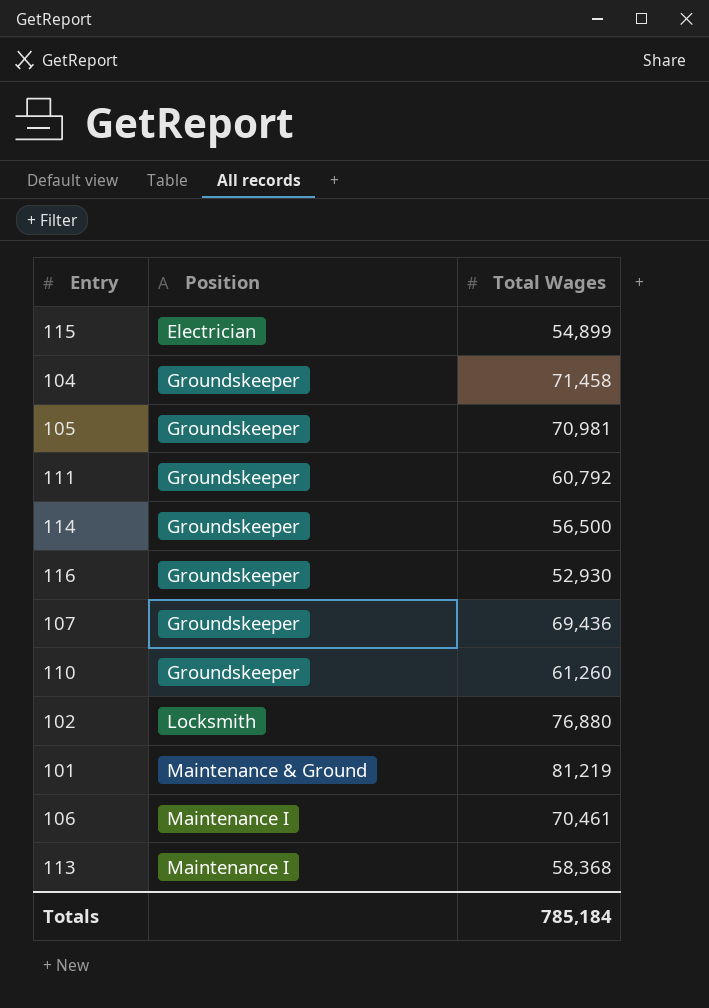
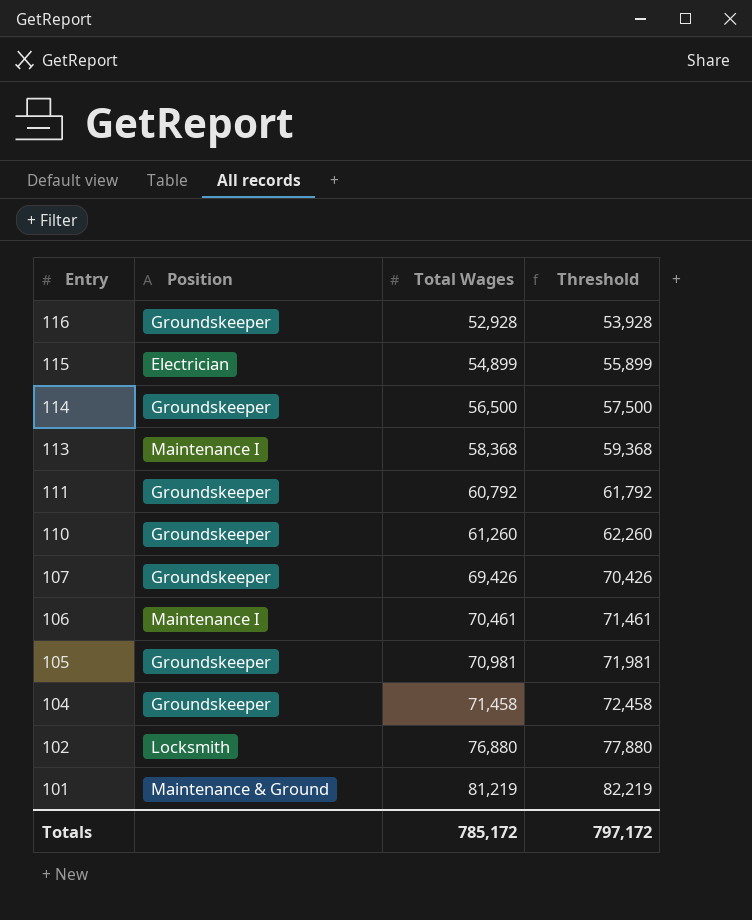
row order: Position ascending -> Entry descending
column Threshold | formula: none -> [Total Wages] + 1000
116 | Total Wages: 52,930 -> 52,928
107 | Total Wages: 69,436 -> 69,426
Totals | Total Wages: 785,184 -> 785,172

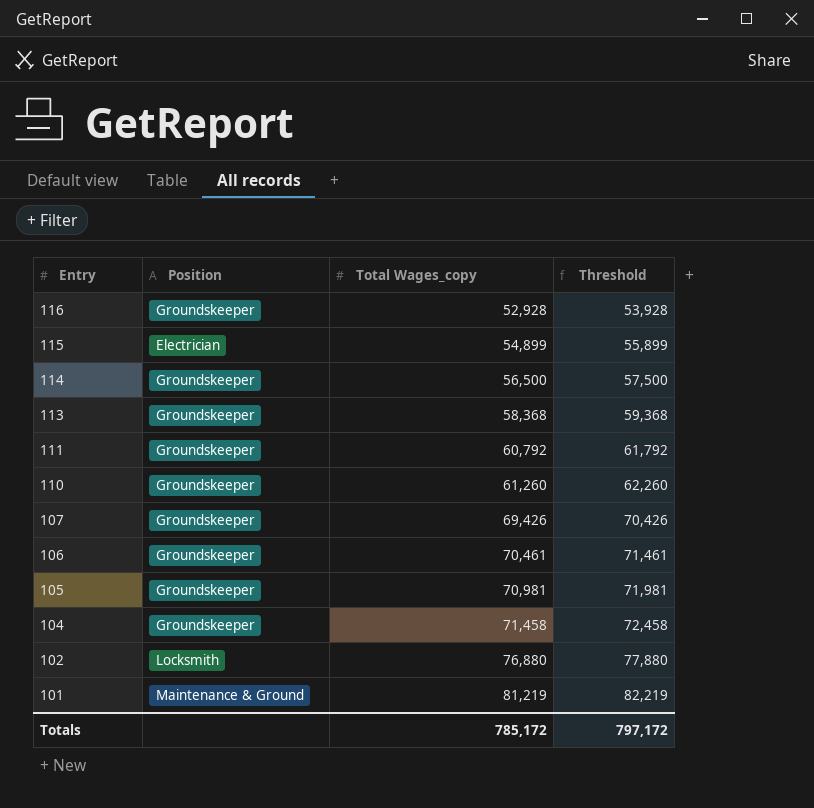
column name: Total Wages -> Total Wages_copy
113 | Position: Maintenance I -> Groundskeeper
106 | Position: Maintenance I -> Groundskeeper

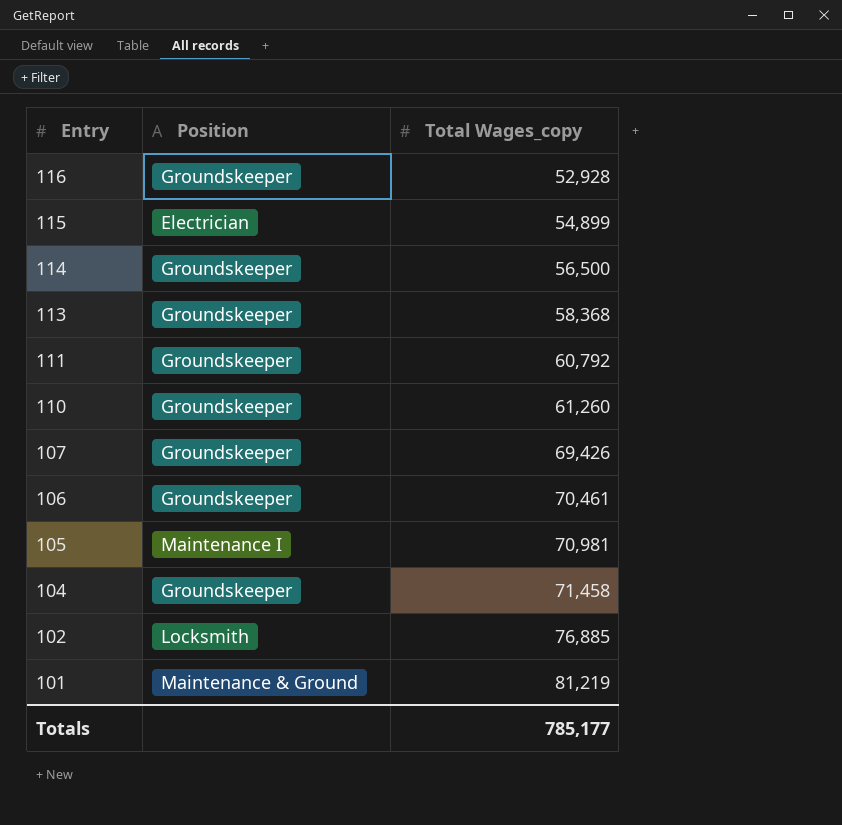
column Threshold | formula: [Total Wages_copy] + 1000 -> none
105 | Position: Groundskeeper -> Maintenance I
102 | Total Wages_copy: 76,880 -> 76,885
Totals | Total Wages_copy: 785,172 -> 785,177

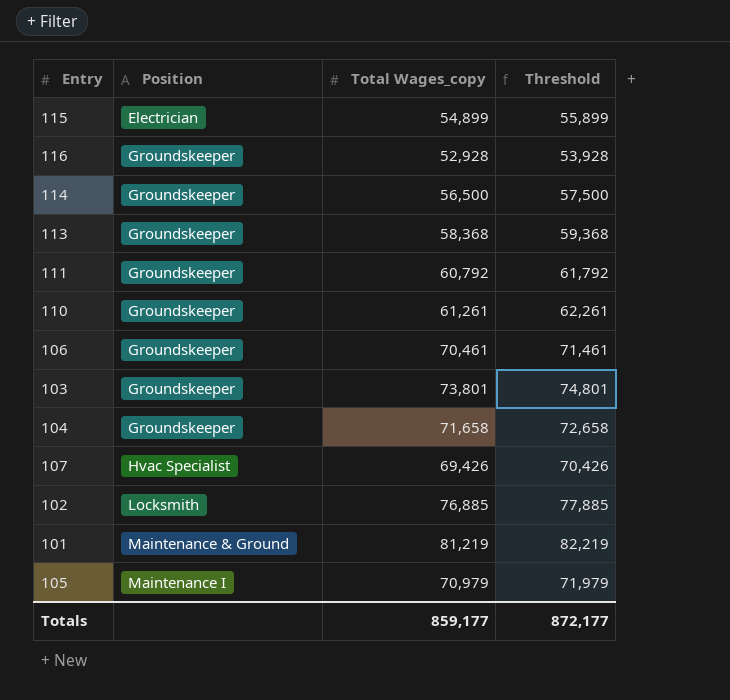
row order: Entry descending -> Position ascending
column Threshold | formula: none -> [Total Wages_copy] + 1000
110 | Total Wages_copy: 61,260 -> 61,261
row 103: none -> Groundskeeper | 73,801 | 74,801
104 | Total Wages_copy: 71,458 -> 71,658
107 | Position: Groundskeeper -> Hvac Specialist
105 | Total Wages_copy: 70,981 -> 70,979
Totals | Total Wages_copy: 785,177 -> 859,177

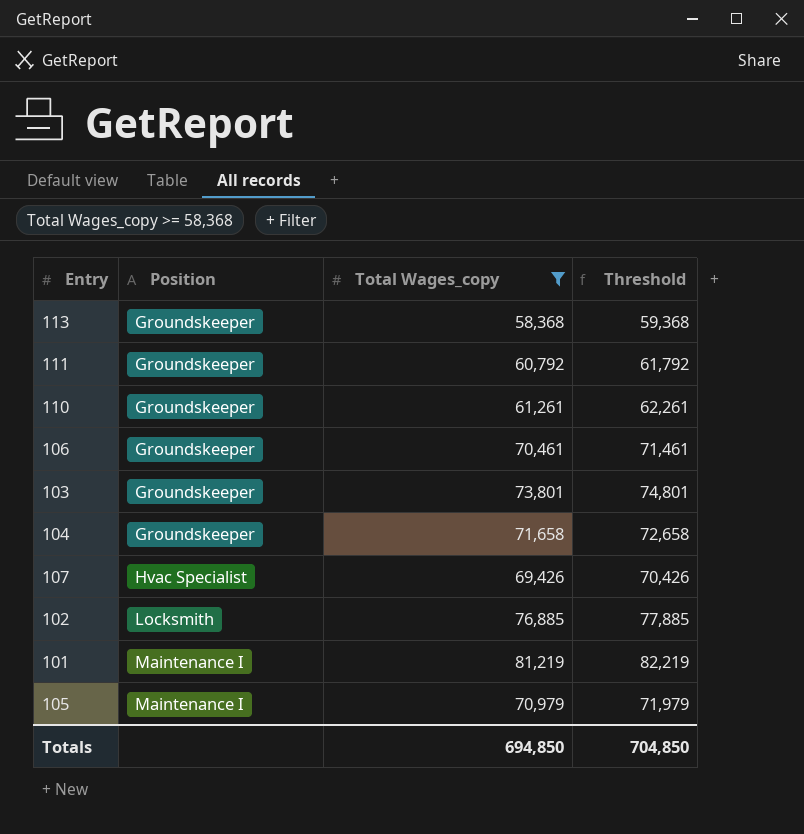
filter: none -> Total Wages_copy >= 58,368
101 | Position: Maintenance & Ground -> Maintenance I
Totals | Total Wages_copy: 859,177 -> 694,850
Totals | Threshold: 872,177 -> 704,850

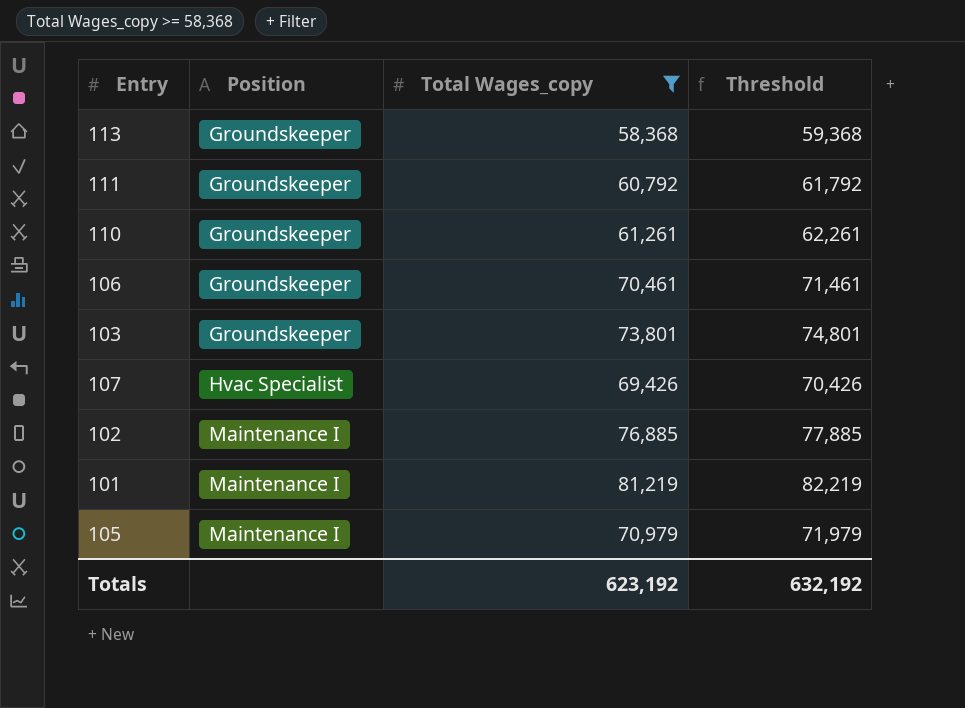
row 104: Groundskeeper | 71,658 | 72,658 -> none
102 | Position: Locksmith -> Maintenance I
Totals | Total Wages_copy: 694,850 -> 623,192
Totals | Threshold: 704,850 -> 632,192

